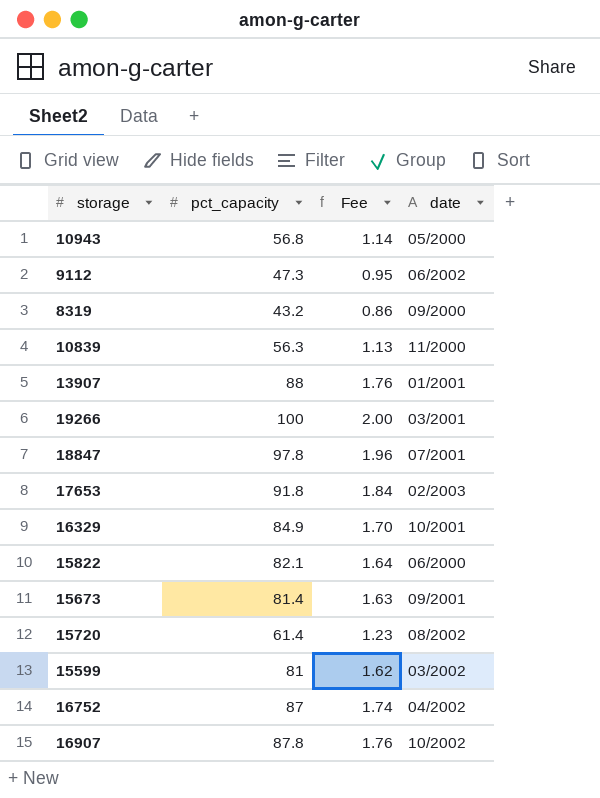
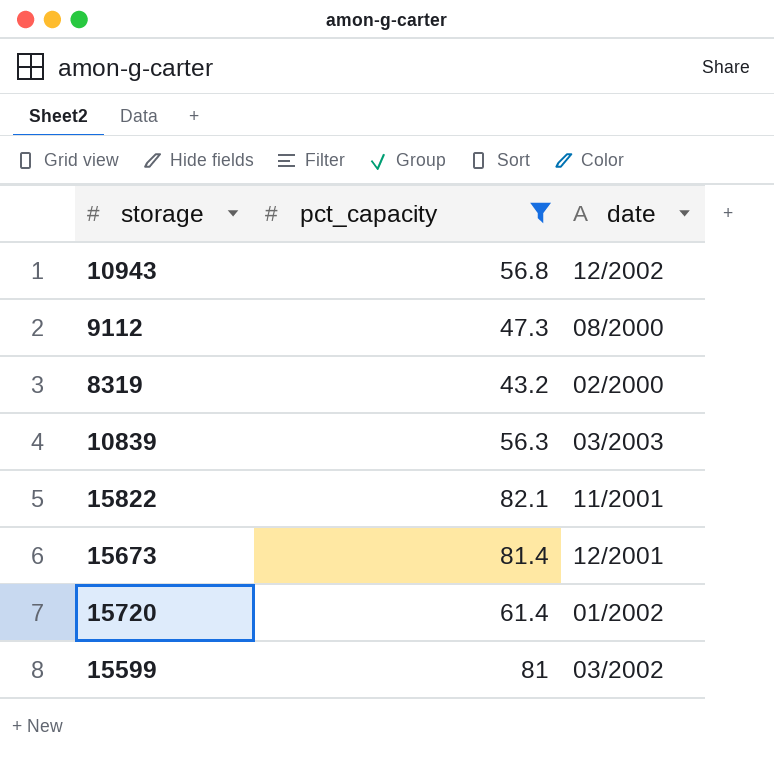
filter: none -> pct_capacity <= 82.1
column Fee | formula: [pct_capacity] * 0.02 -> none
10943 | date: 05/2000 -> 12/2002
9112 | date: 06/2002 -> 08/2000
8319 | date: 09/2000 -> 02/2000
10839 | date: 11/2000 -> 03/2003
15822 | date: 06/2000 -> 11/2001
15673 | date: 09/2001 -> 12/2001
15720 | date: 08/2002 -> 01/2002

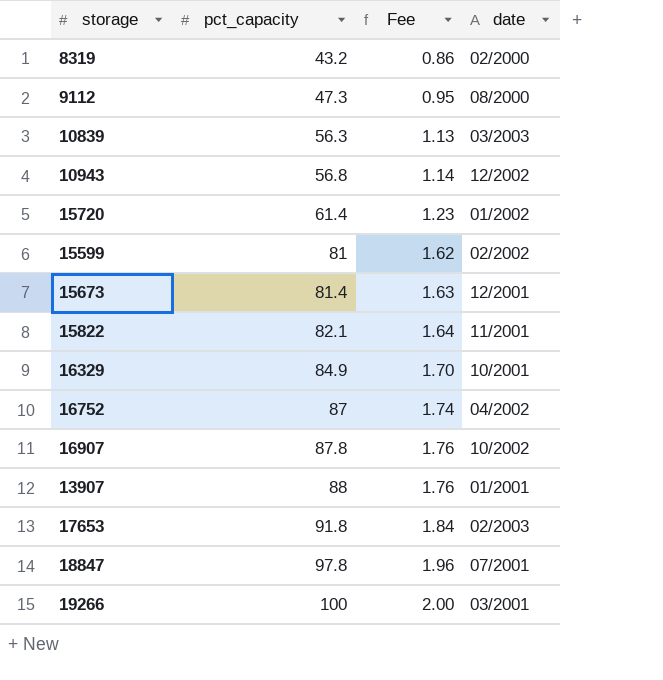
filter: pct_capacity <= 82.1 -> none
row order: none -> pct_capacity ascending
column Fee | formula: none -> [pct_capacity] * 0.02
15599 | date: 03/2002 -> 02/2002

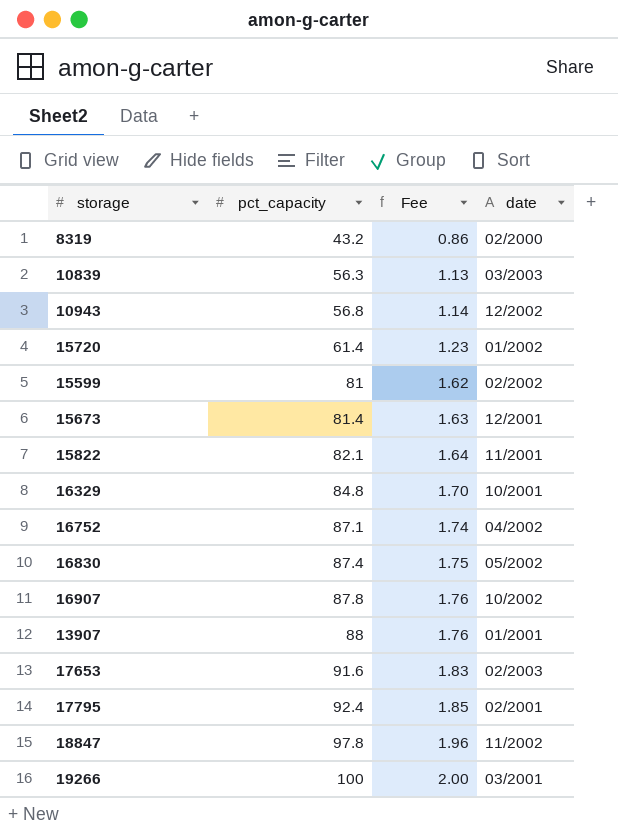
row 9112: 47.3 | 0.95 | 08/2000 -> none
16329 | pct_capacity: 84.9 -> 84.8
16752 | pct_capacity: 87 -> 87.1
row 16830: none -> 87.4 | 1.75 | 05/2002
17653 | pct_capacity: 91.8 -> 91.6
17653 | Fee: 1.84 -> 1.83
row 17795: none -> 92.4 | 1.85 | 02/2001
18847 | date: 07/2001 -> 11/2002

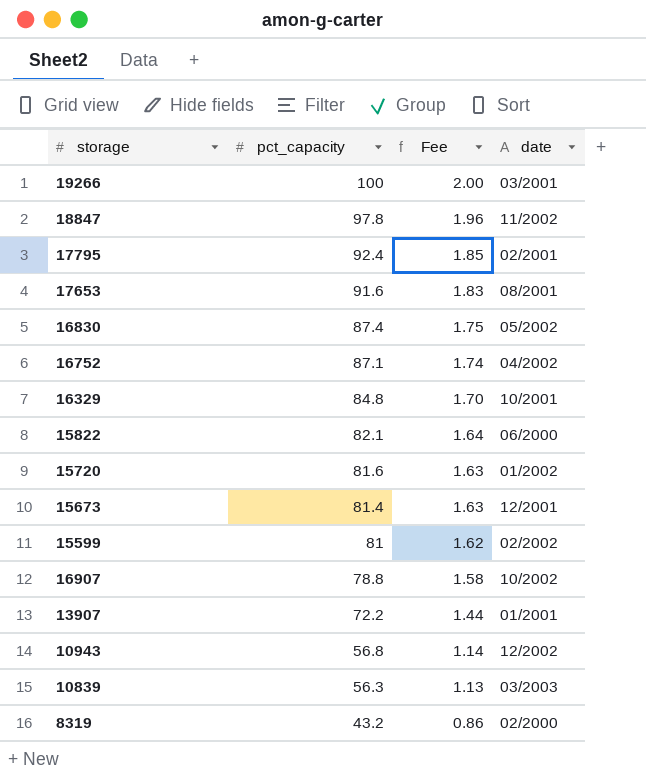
row order: pct_capacity ascending -> pct_capacity descending
17653 | date: 02/2003 -> 08/2001
15822 | date: 11/2001 -> 06/2000
15720 | pct_capacity: 61.4 -> 81.6
15720 | Fee: 1.23 -> 1.63
16907 | pct_capacity: 87.8 -> 78.8
16907 | Fee: 1.76 -> 1.58
13907 | pct_capacity: 88 -> 72.2
13907 | Fee: 1.76 -> 1.44

